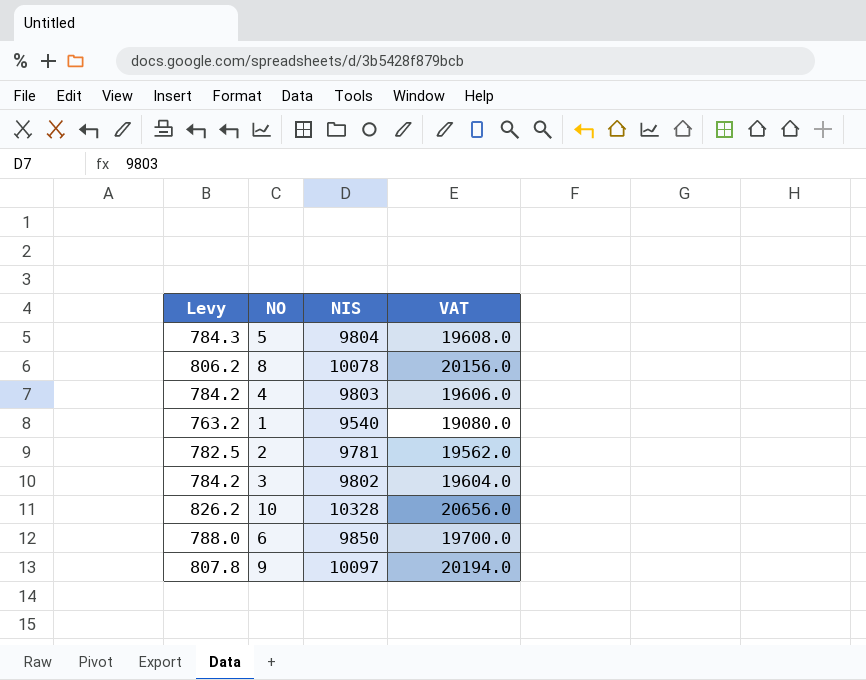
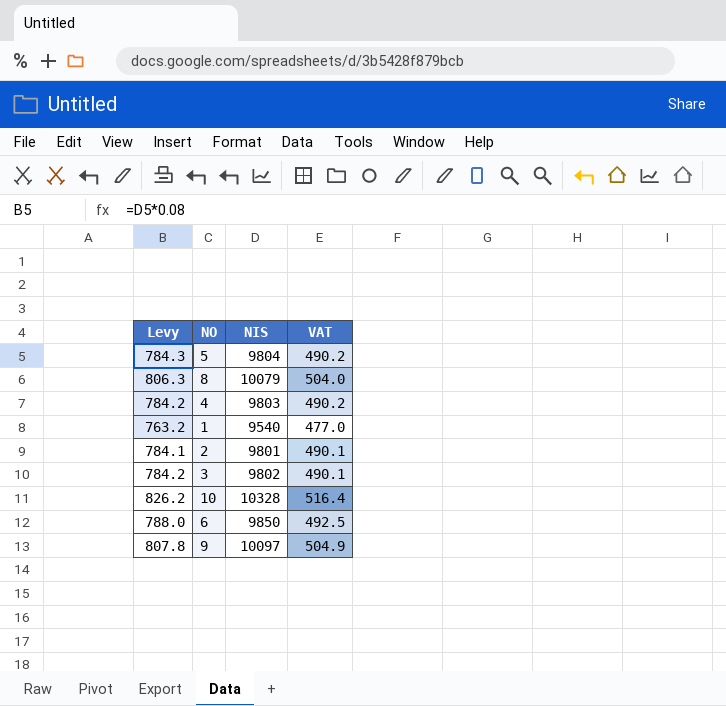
column VAT | formula: [NIS] * 2 -> [NIS] * 0.05
8 | Levy: 806.2 -> 806.3
8 | NIS: 10078 -> 10079
2 | Levy: 782.5 -> 784.1
2 | NIS: 9781 -> 9801

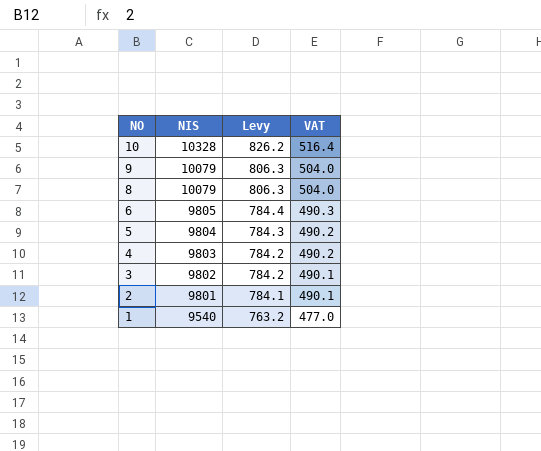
row order: none -> NO descending
column Levy | position: 1 -> 3
9 | NIS: 10097 -> 10079
9 | Levy: 807.8 -> 806.3
9 | VAT: 504.9 -> 504.0
6 | NIS: 9850 -> 9805
6 | Levy: 788.0 -> 784.4
6 | VAT: 492.5 -> 490.3

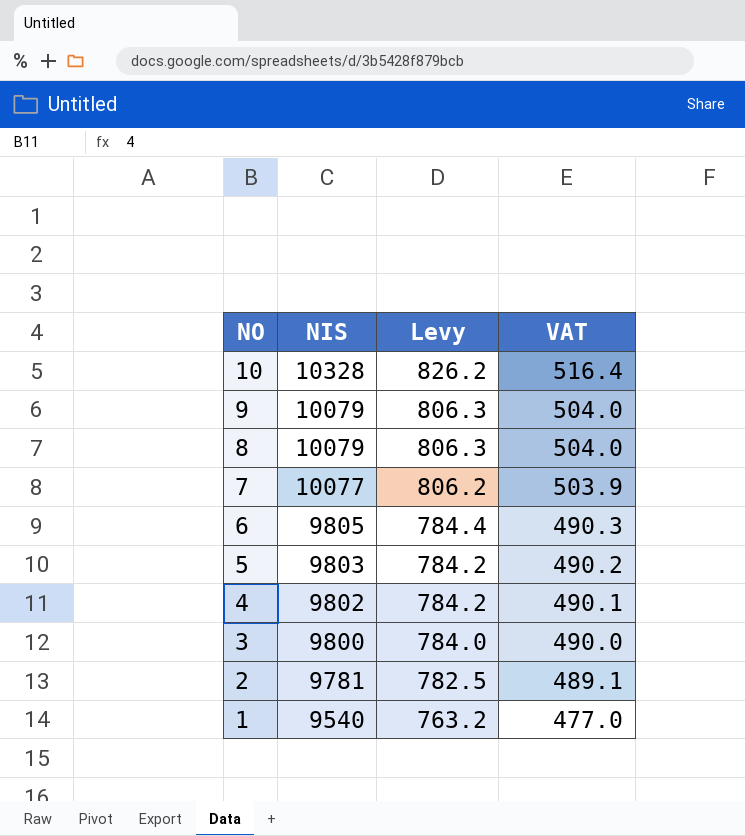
row 7: none -> 10077 | 806.2 | 503.9
5 | NIS: 9804 -> 9803
5 | Levy: 784.3 -> 784.2
4 | NIS: 9803 -> 9802
4 | VAT: 490.2 -> 490.1
3 | NIS: 9802 -> 9800
3 | Levy: 784.2 -> 784.0
3 | VAT: 490.1 -> 490.0
2 | NIS: 9801 -> 9781
2 | Levy: 784.1 -> 782.5
2 | VAT: 490.1 -> 489.1

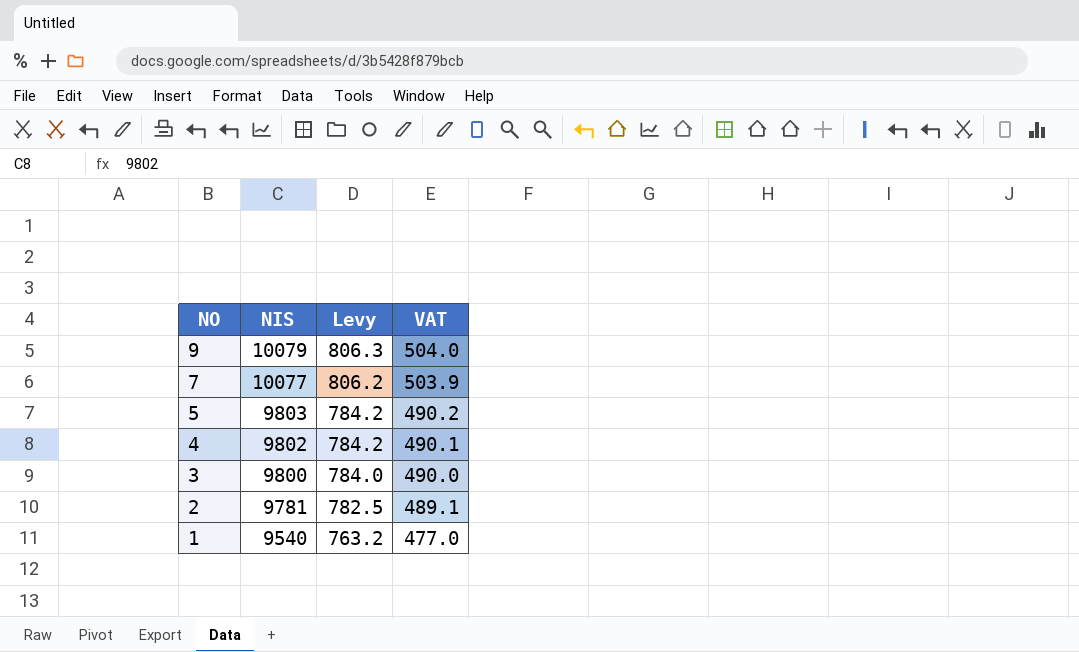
row 10: 10328 | 826.2 | 516.4 -> none
row 8: 10079 | 806.3 | 504.0 -> none
row 6: 9805 | 784.4 | 490.3 -> none

